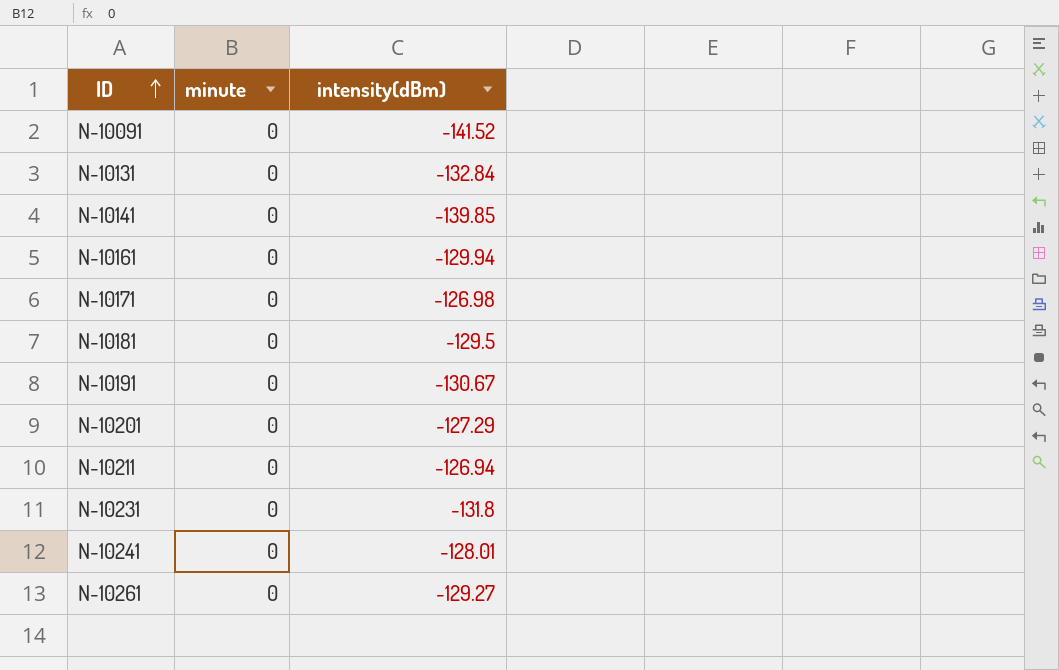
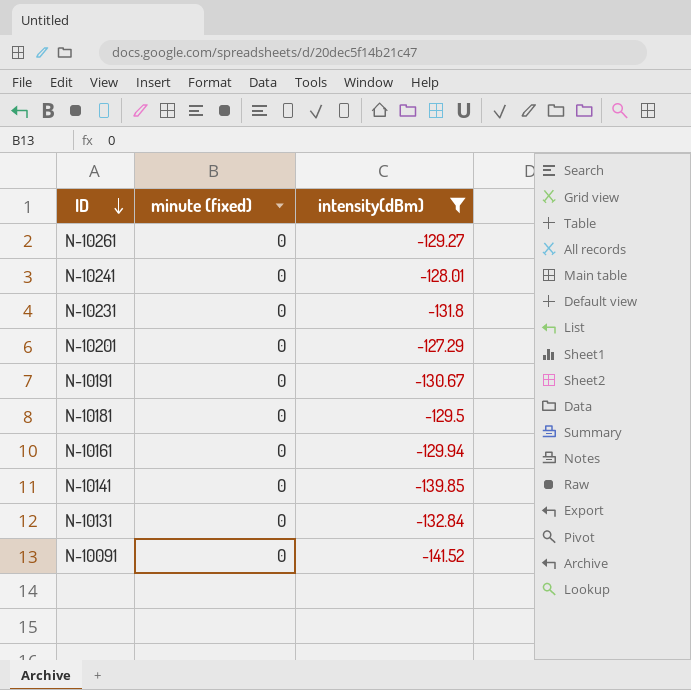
filter: none -> intensity(dBm) <= -127.29
row order: ID ascending -> ID descending
column name: minute -> minute (fixed)

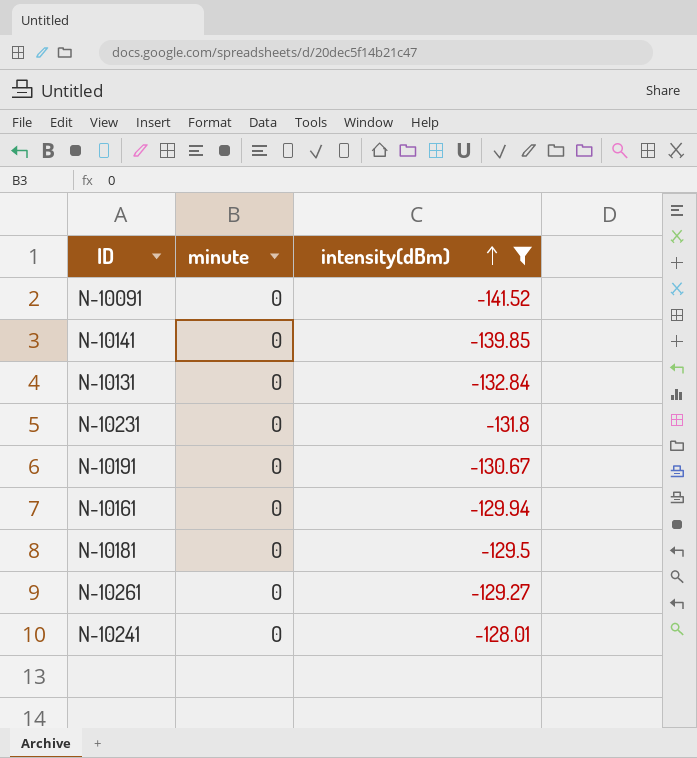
row order: ID descending -> intensity(dBm) ascending
column name: minute (fixed) -> minute
row N-10201: 0 | -127.29 -> none

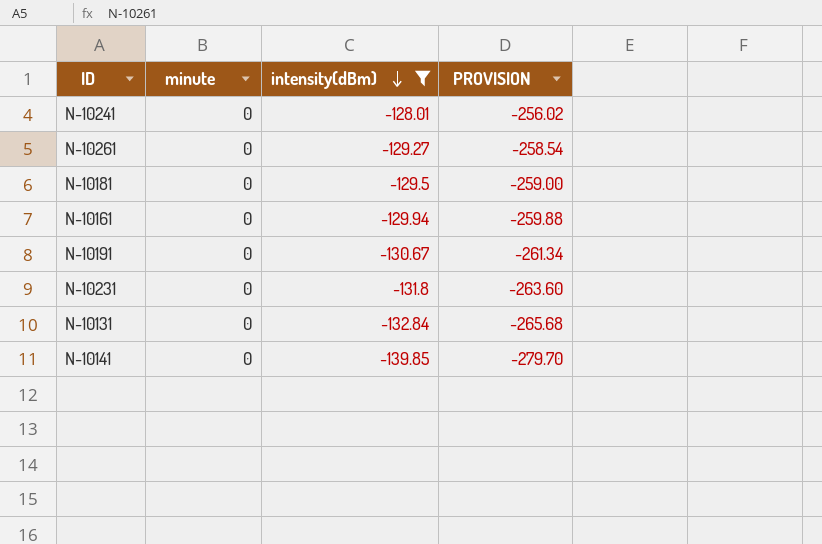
row order: intensity(dBm) ascending -> intensity(dBm) descending
column PROVISION | formula: none -> [intensity(dBm)] * 2
row N-10091: 0 | -141.52 -> none

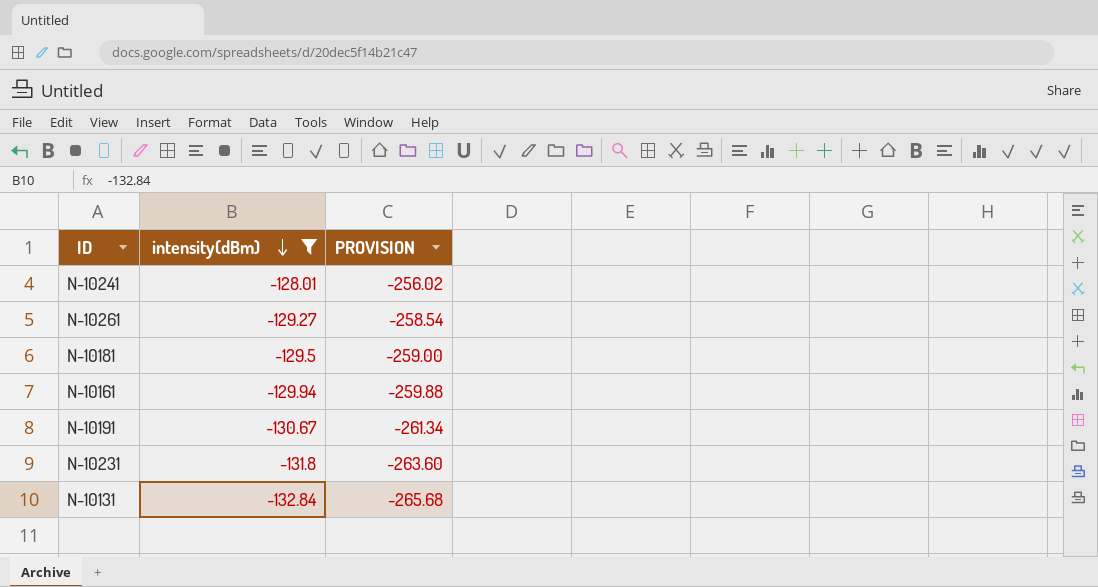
column minute | position: 2 -> none
row N-10141: 0 | -139.85 | -279.70 -> none

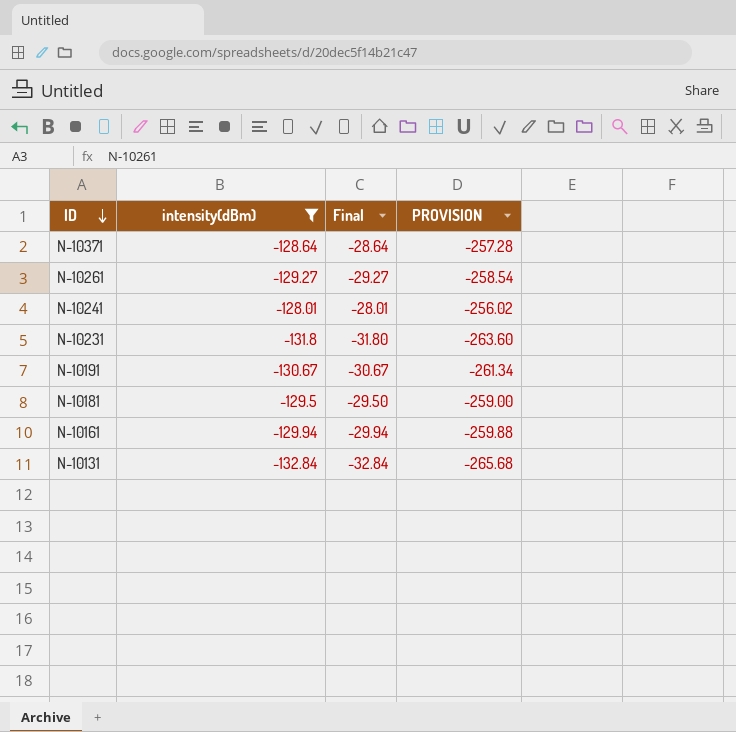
row order: intensity(dBm) descending -> ID descending
column Final | formula: none -> [intensity(dBm)] + 100
row N-10371: none -> -128.64 | -28.64 | -257.28

